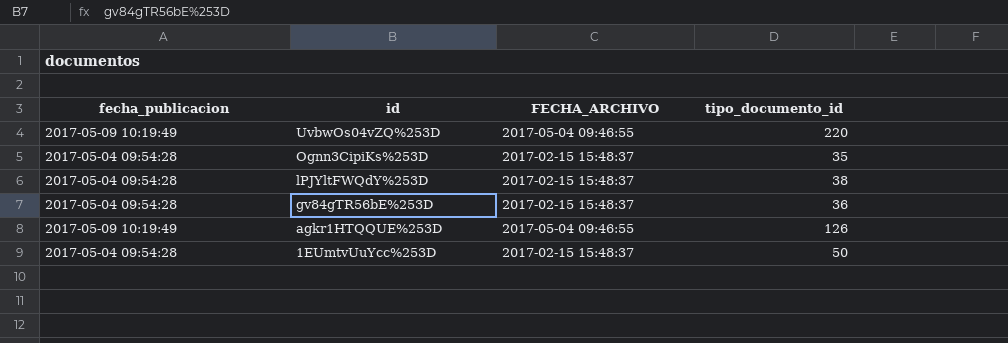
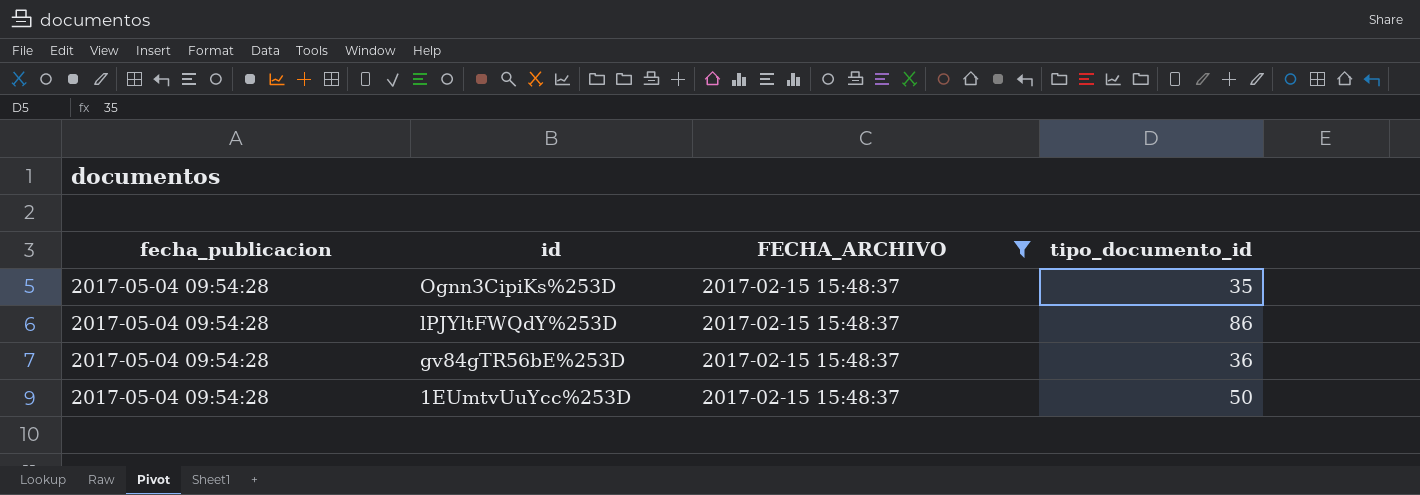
filter: none -> FECHA_ARCHIVO = 2017-02-15 15:48:37
lPJYltFWQdY%253D | tipo_documento_id: 38 -> 86

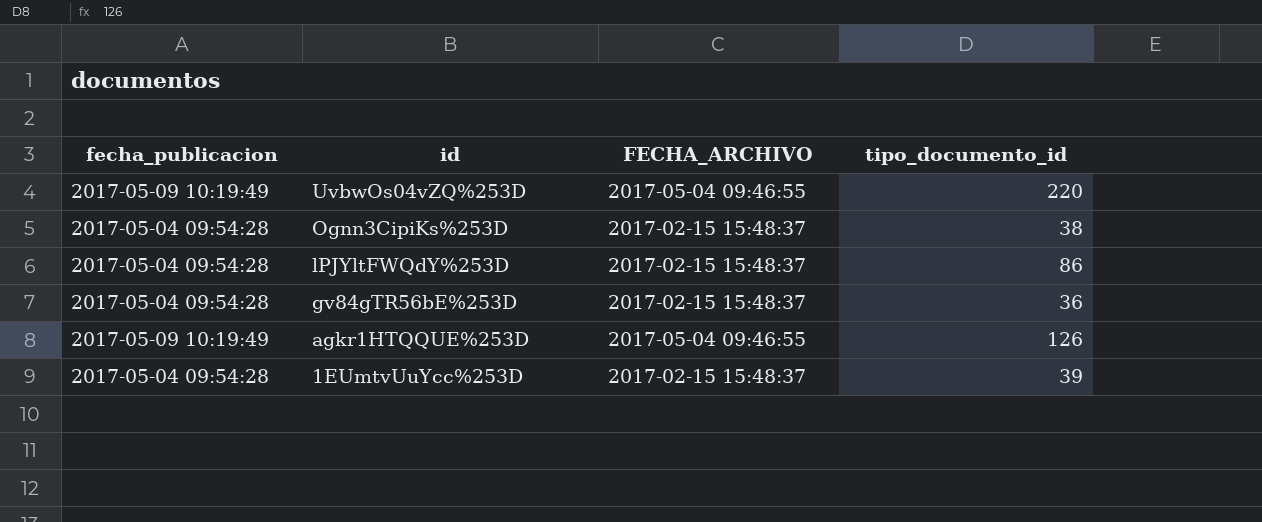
filter: FECHA_ARCHIVO = 2017-02-15 15:48:37 -> none
Ognn3CipiKs%253D | tipo_documento_id: 35 -> 38
1EUmtvUuYcc%253D | tipo_documento_id: 50 -> 39

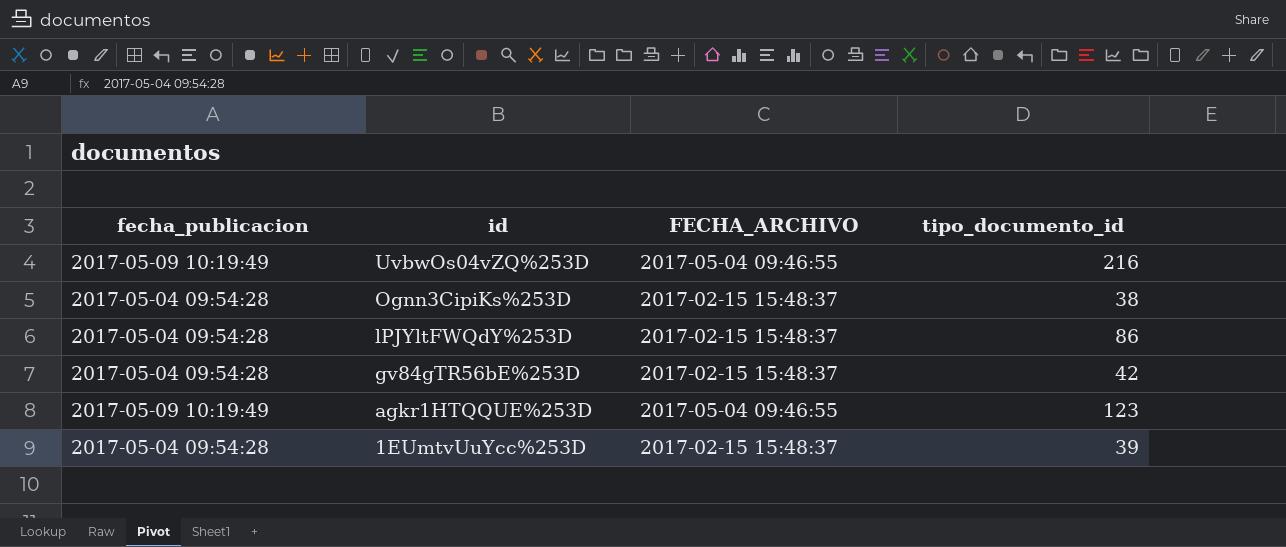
UvbwOs04vZQ%253D | tipo_documento_id: 220 -> 216
gv84gTR56bE%253D | tipo_documento_id: 36 -> 42
agkr1HTQQUE%253D | tipo_documento_id: 126 -> 123

